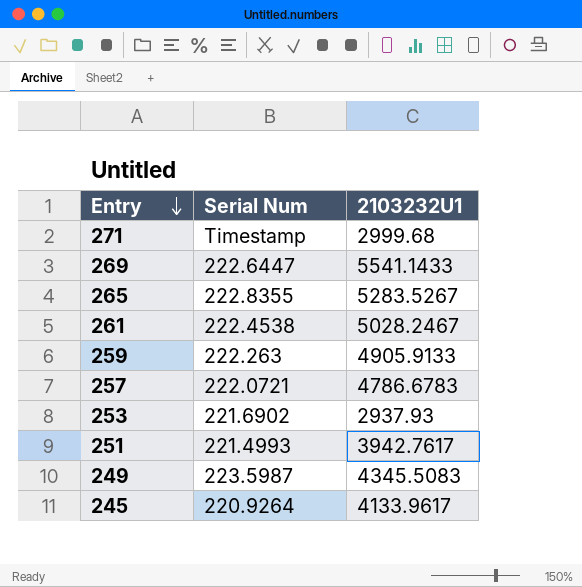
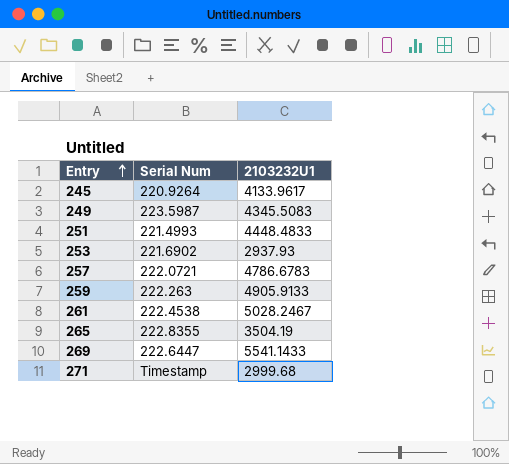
row order: Entry descending -> Entry ascending
251 | 2103232U1: 3942.7617 -> 4448.4833
265 | 2103232U1: 5283.5267 -> 3504.19

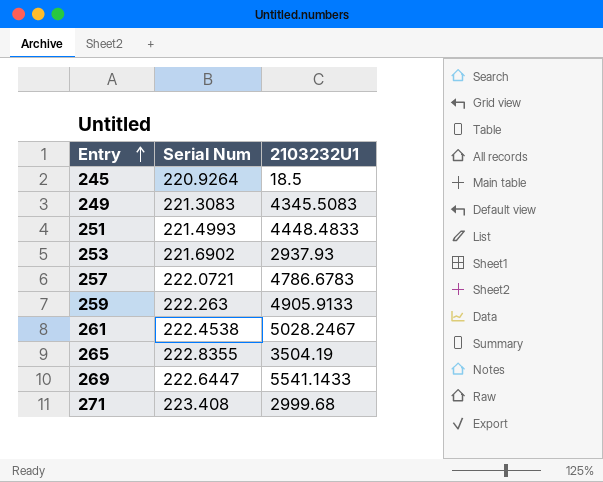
245 | 2103232U1: 4133.9617 -> 18.5
249 | Serial Num: 223.5987 -> 221.3083
271 | Serial Num: Timestamp -> 223.408

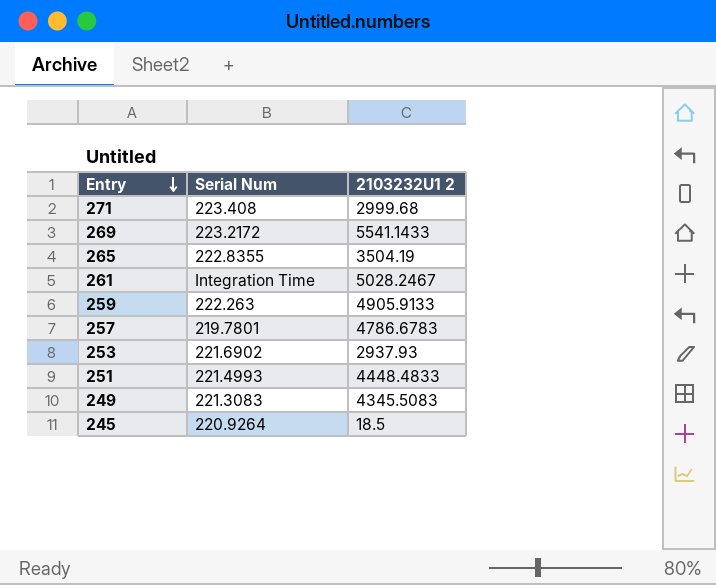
row order: Entry ascending -> Entry descending
column name: 2103232U1 -> 2103232U1 2
269 | Serial Num: 222.6447 -> 223.2172
261 | Serial Num: 222.4538 -> Integration Time
257 | Serial Num: 222.0721 -> 219.7801

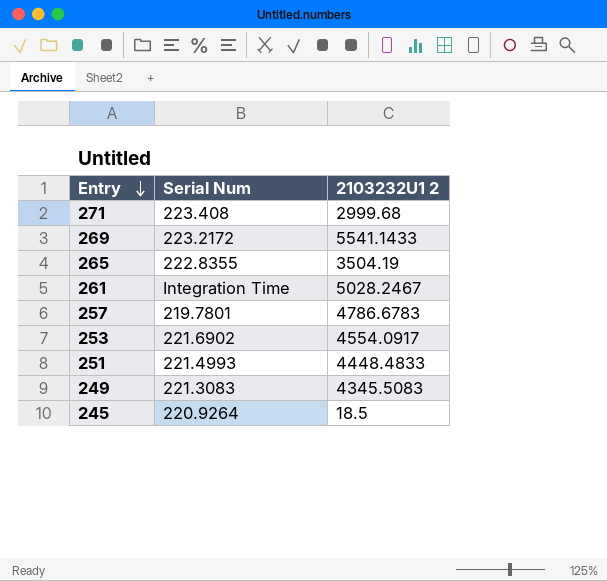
row 259: 222.263 | 4905.9133 -> none
253 | 2103232U1 2: 2937.93 -> 4554.0917

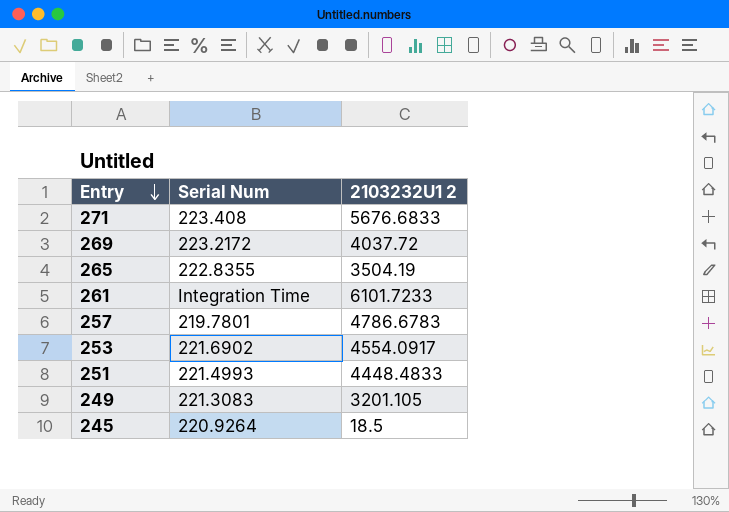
271 | 2103232U1 2: 2999.68 -> 5676.6833
269 | 2103232U1 2: 5541.1433 -> 4037.72
261 | 2103232U1 2: 5028.2467 -> 6101.7233
249 | 2103232U1 2: 4345.5083 -> 3201.105

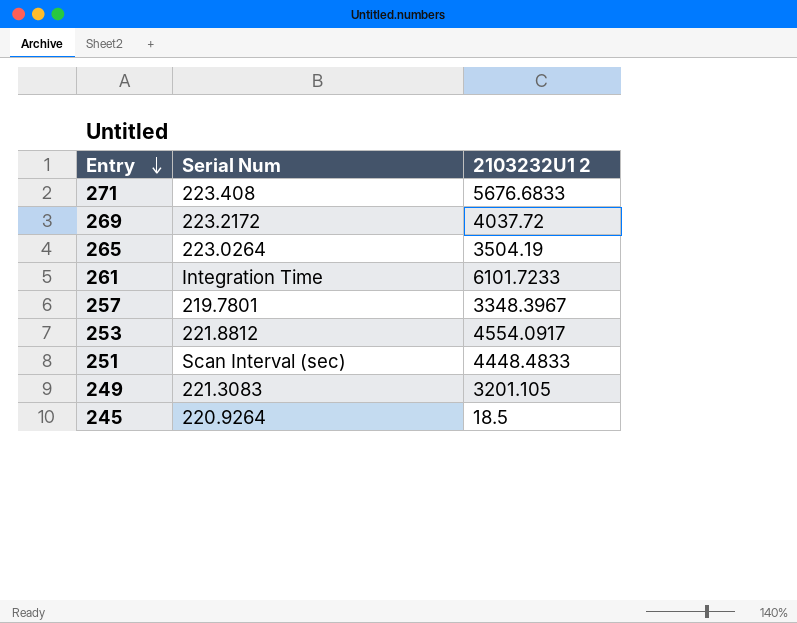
265 | Serial Num: 222.8355 -> 223.0264
257 | 2103232U1 2: 4786.6783 -> 3348.3967
253 | Serial Num: 221.6902 -> 221.8812
251 | Serial Num: 221.4993 -> Scan Interval (sec)

